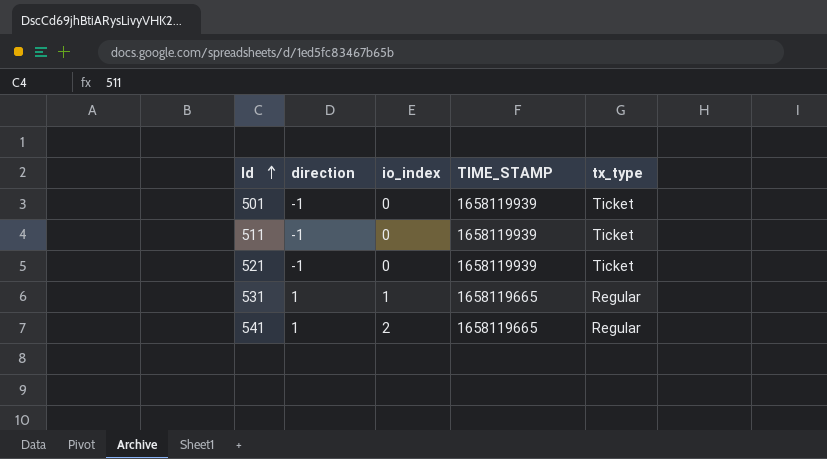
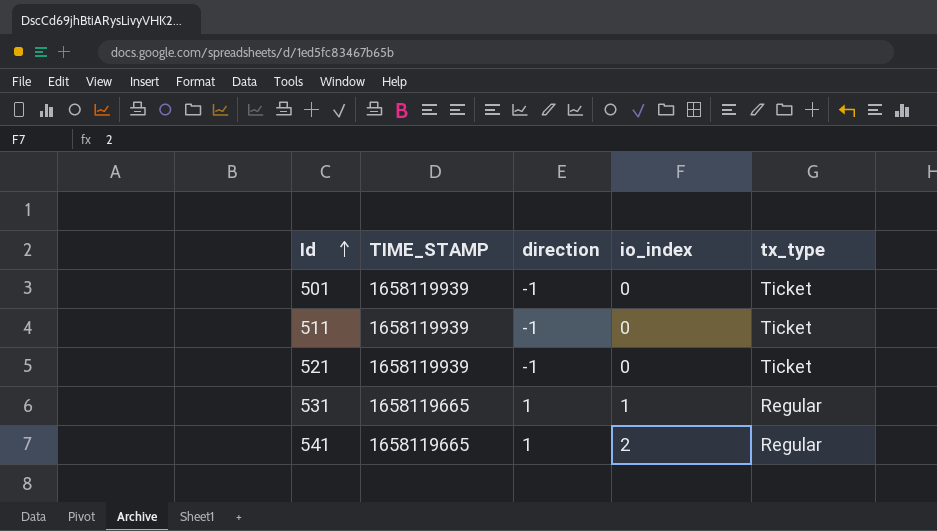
column TIME_STAMP | position: 4 -> 2

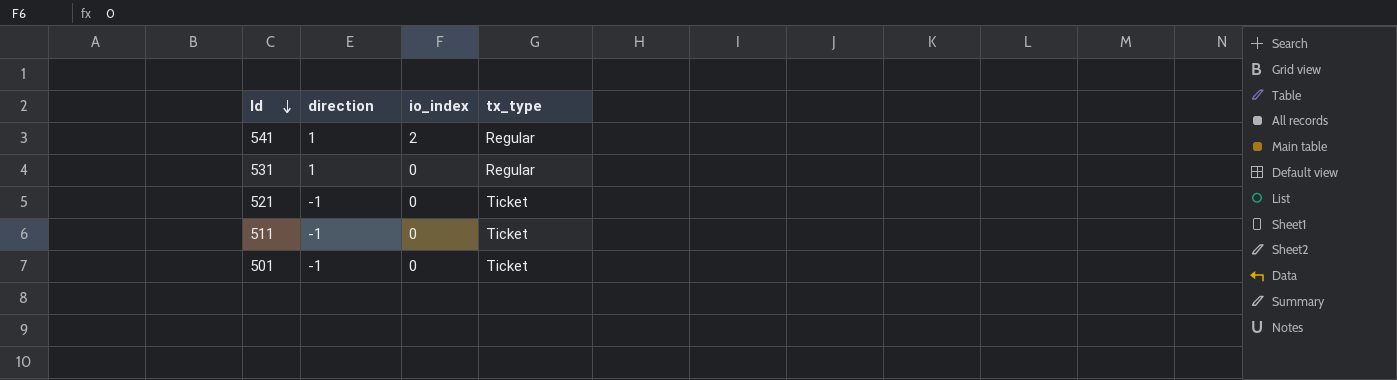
row order: Id ascending -> Id descending
column TIME_STAMP | position: 2 -> none
531 | io_index: 1 -> 0

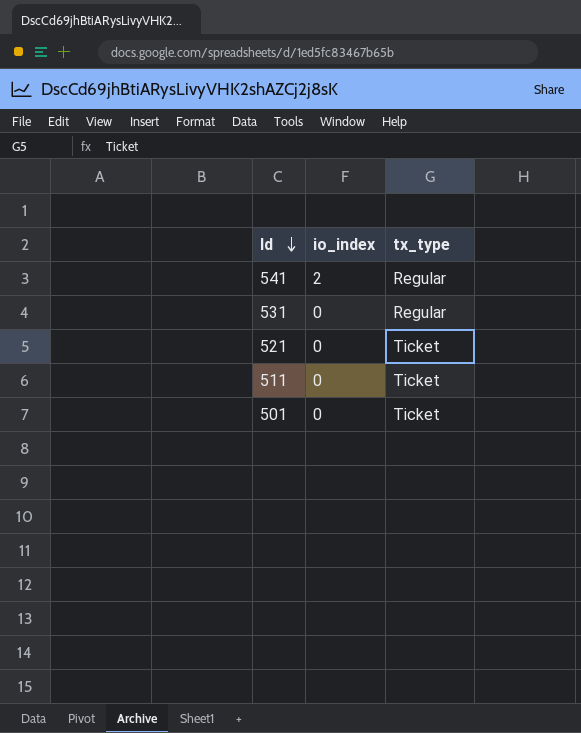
column direction | position: 2 -> none

